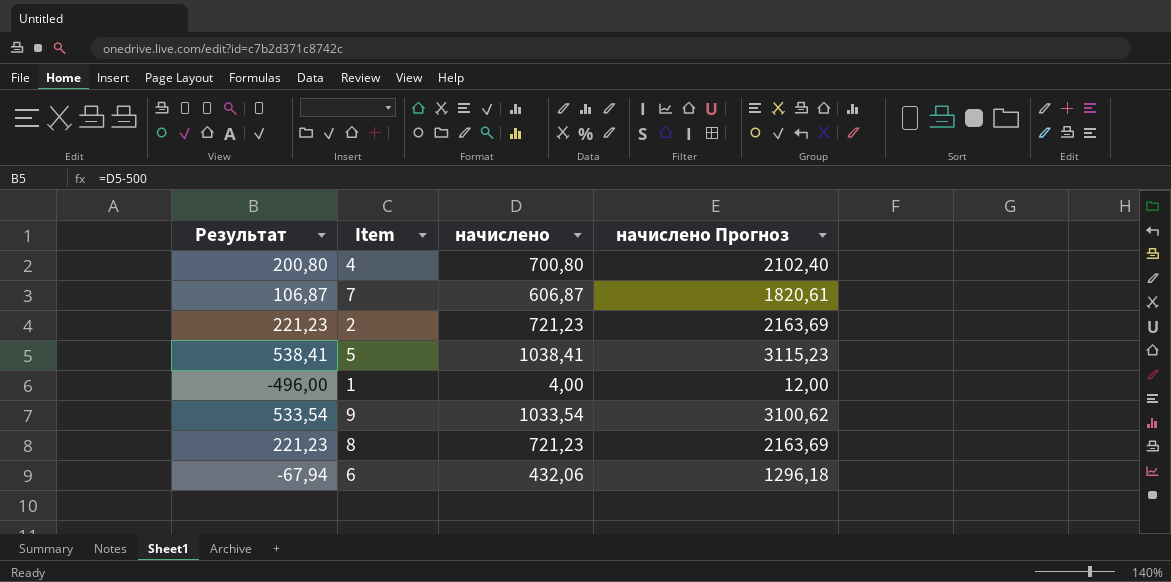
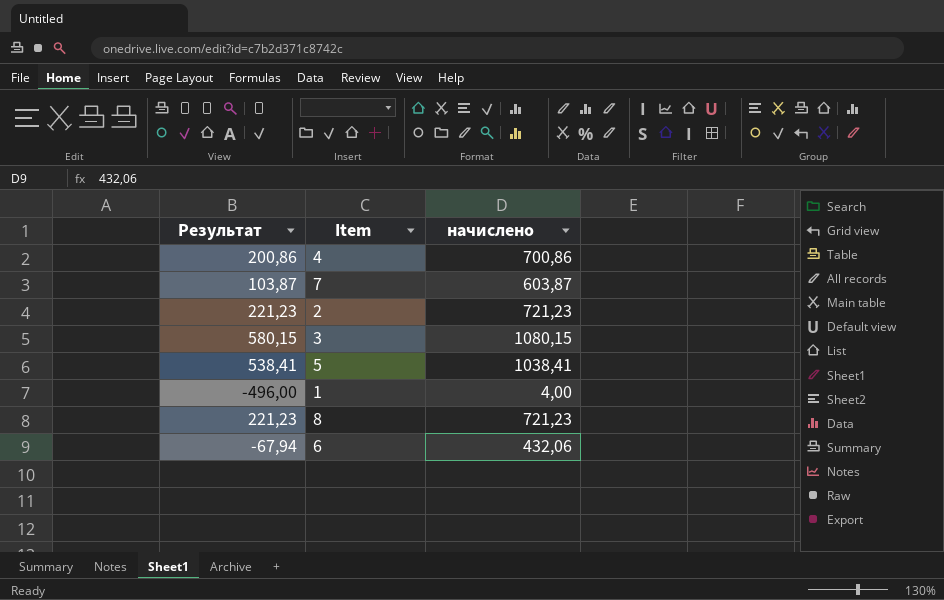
column начислено Прогноз | formula: [начислено] * 3 -> none
row 9: 533,54 | 1033,54 | 3100,62 -> none
4 | Результат: 200,80 -> 200,86
4 | начислено: 700,80 -> 700,86
7 | Результат: 106,87 -> 103,87
7 | начислено: 606,87 -> 603,87
row 3: none -> 580,15 | 1080,15

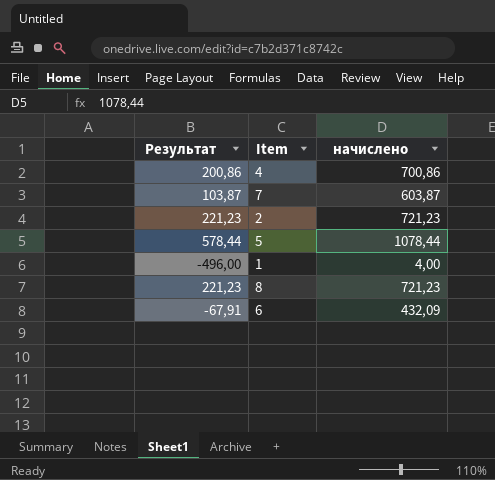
row 3: 580,15 | 1080,15 -> none
5 | Результат: 538,41 -> 578,44
5 | начислено: 1038,41 -> 1078,44
6 | Результат: -67,94 -> -67,91
6 | начислено: 432,06 -> 432,09

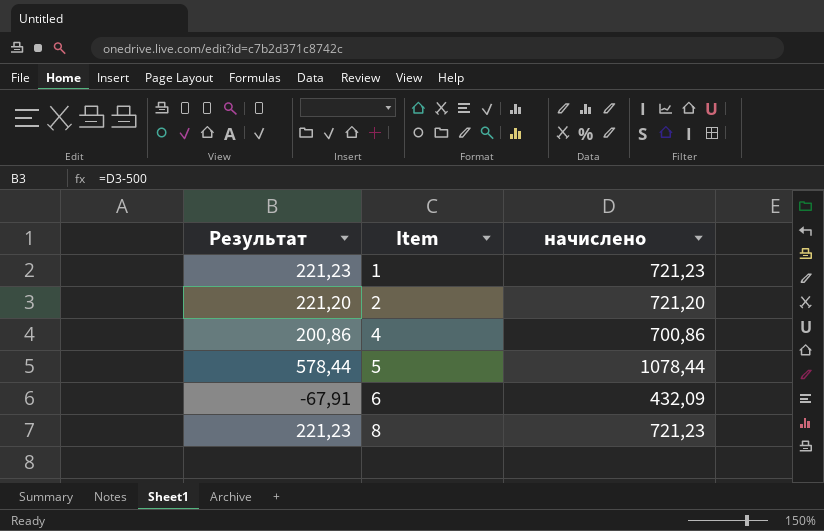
row order: none -> Item ascending
row 7: 103,87 | 603,87 -> none
1 | Результат: -496,00 -> 221,23
1 | начислено: 4,00 -> 721,23
2 | Результат: 221,23 -> 221,20
2 | начислено: 721,23 -> 721,20

